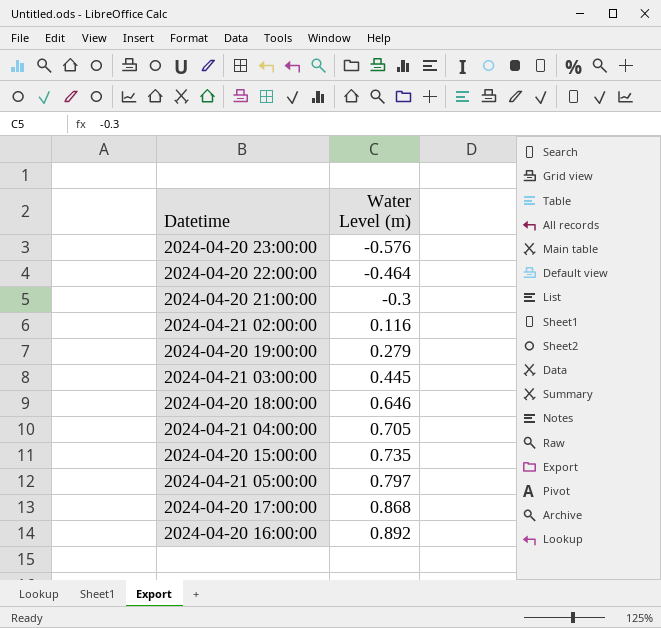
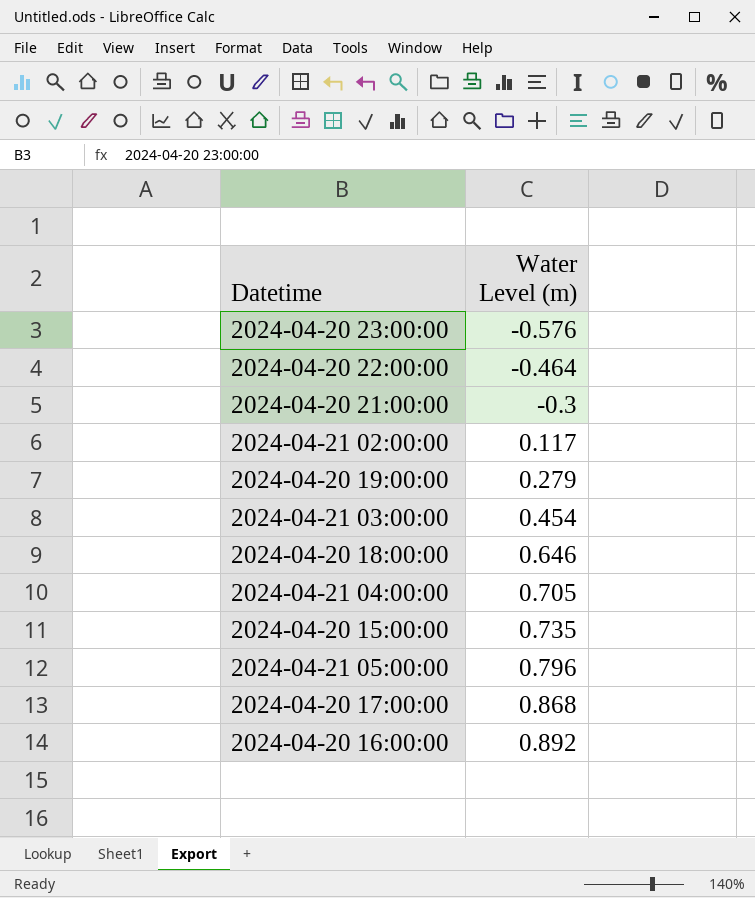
2024-04-21 02:00:00 | Water Level (m): 0.116 -> 0.117
2024-04-21 03:00:00 | Water Level (m): 0.445 -> 0.454
2024-04-21 05:00:00 | Water Level (m): 0.797 -> 0.796

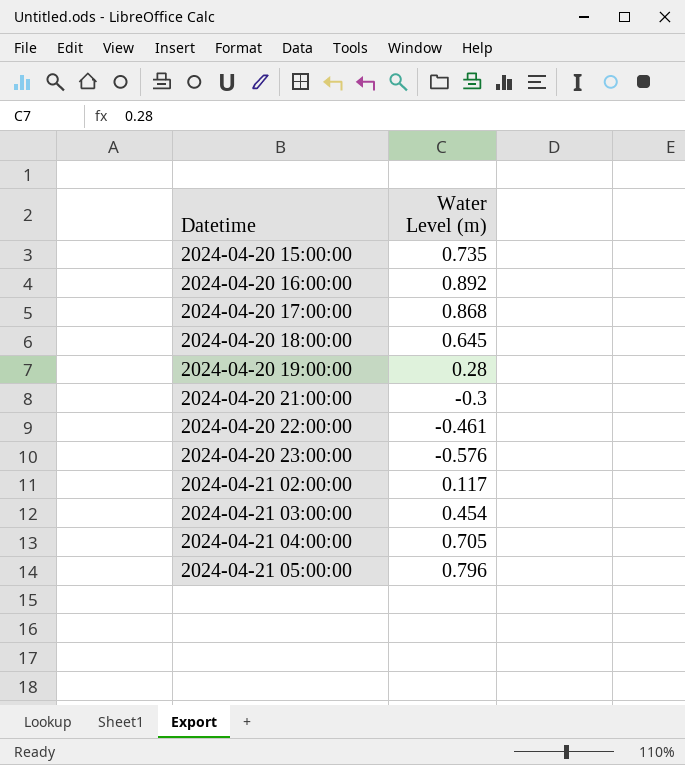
row order: Water Level (m) ascending -> Datetime ascending
2024-04-20 18:00:00 | Water Level (m): 0.646 -> 0.645
2024-04-20 19:00:00 | Water Level (m): 0.279 -> 0.28
2024-04-20 22:00:00 | Water Level (m): -0.464 -> -0.461

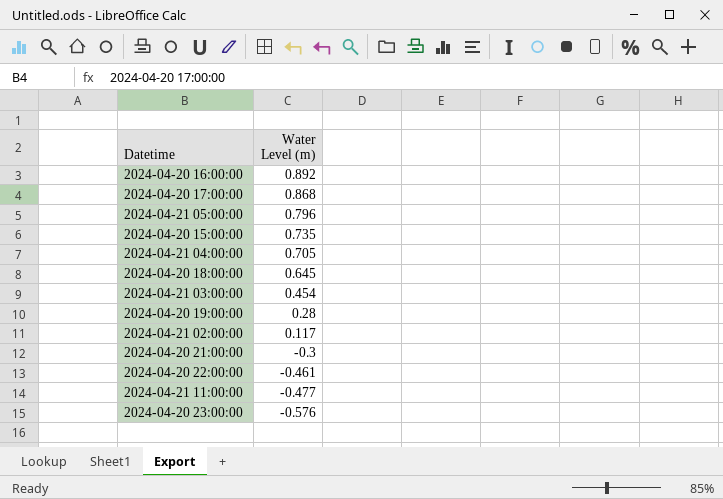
row order: Datetime ascending -> Water Level (m) descending
row 2024-04-21 11:00:00: none -> -0.477

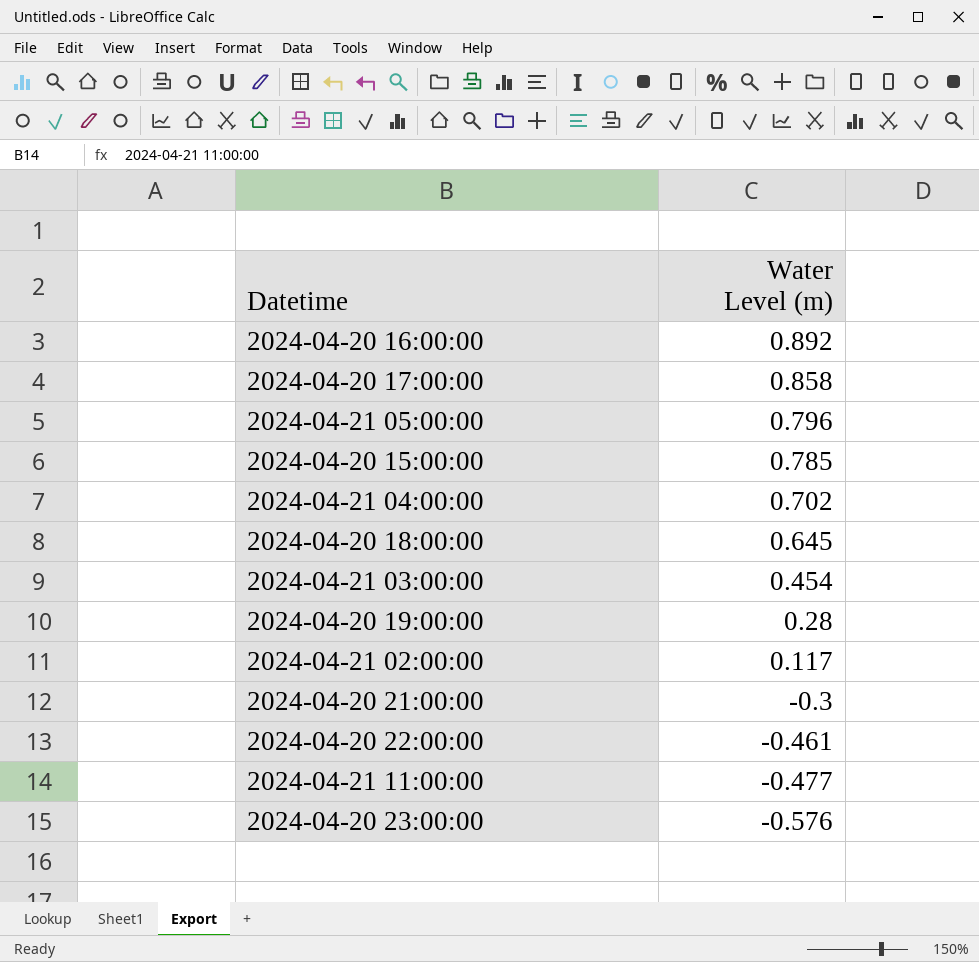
2024-04-20 17:00:00 | Water Level (m): 0.868 -> 0.858
2024-04-20 15:00:00 | Water Level (m): 0.735 -> 0.785
2024-04-21 04:00:00 | Water Level (m): 0.705 -> 0.702

